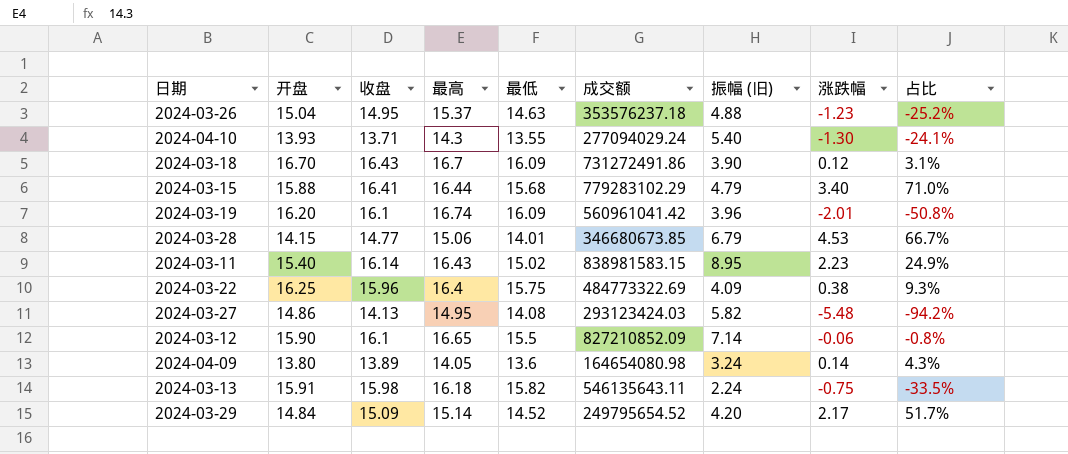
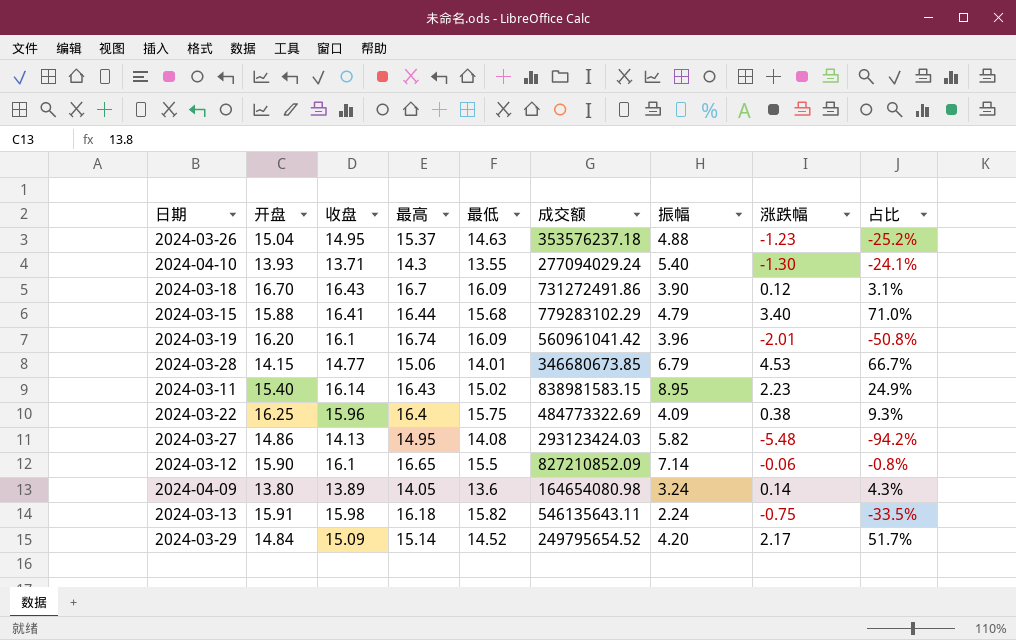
column name: 振幅 (旧) -> 振幅

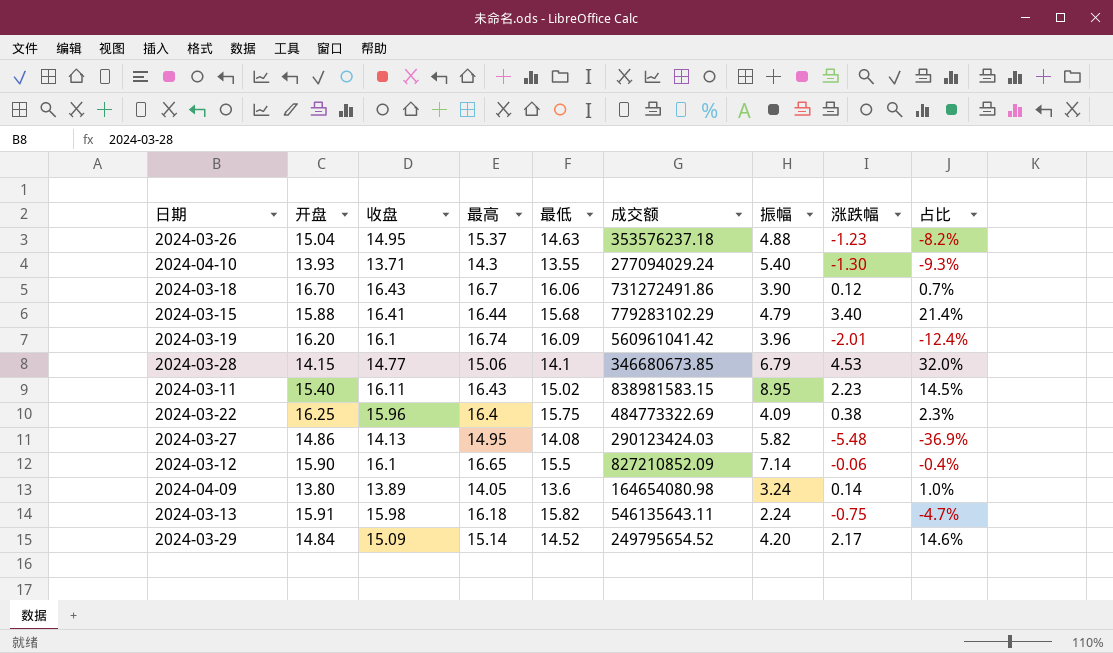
column 占比 | formula: [涨跌幅] / [振幅] -> [涨跌幅] / [开盘]
2024-03-18 | 最低: 16.09 -> 16.06
2024-03-28 | 最低: 14.01 -> 14.1
2024-03-11 | 收盘: 16.14 -> 16.11
2024-03-27 | 成交额: 293123424.03 -> 290123424.03

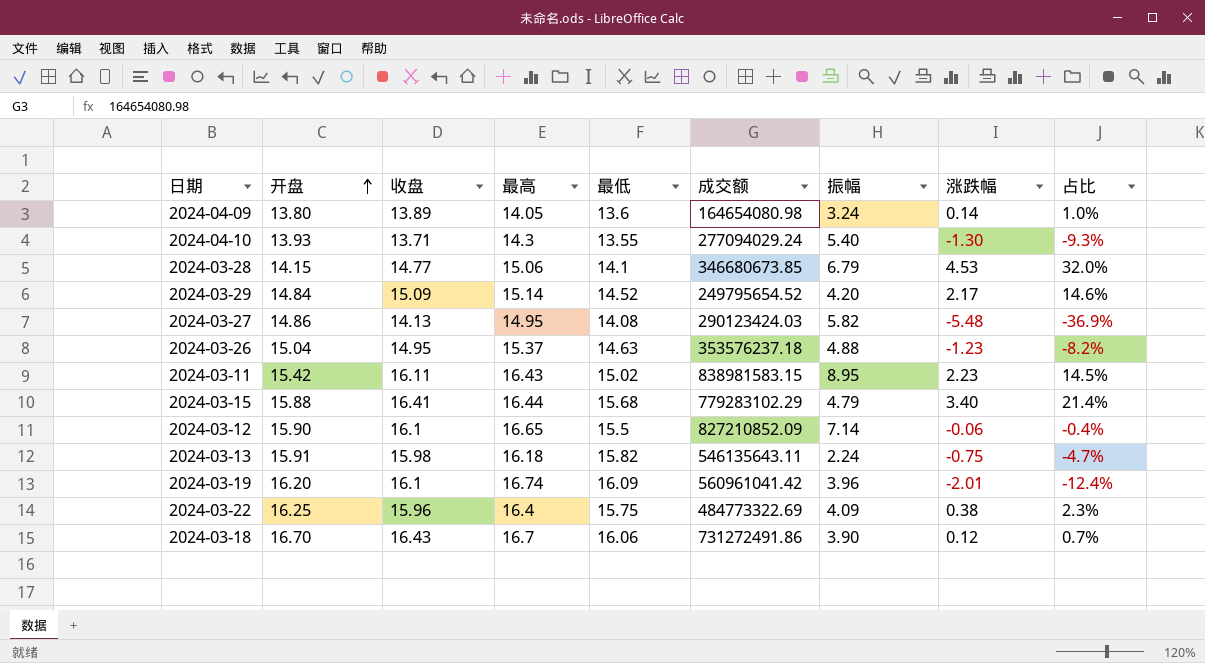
row order: none -> 开盘 ascending
2024-03-11 | 开盘: 15.40 -> 15.42

